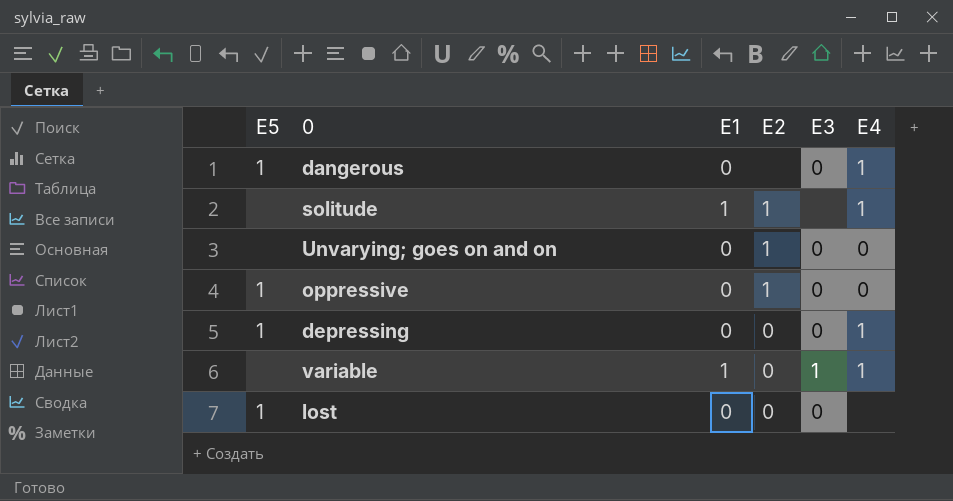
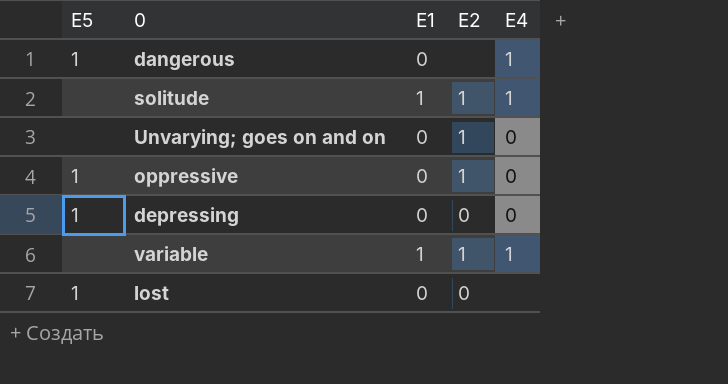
column E3 | position: 5 -> none
depressing | E4: 1 -> 0
variable | E2: 0 -> 1

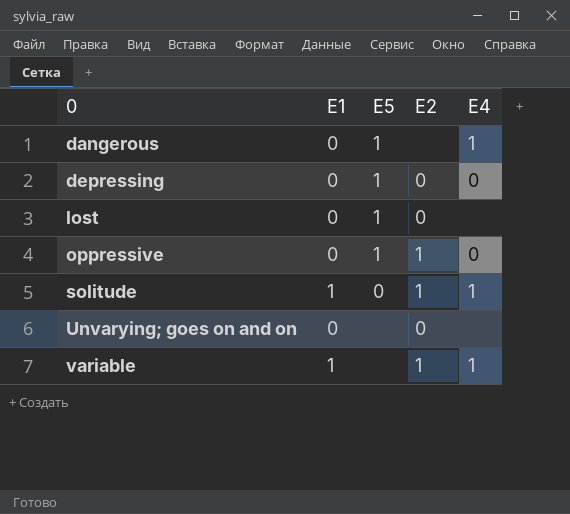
row order: none -> 0 ascending
column E5 | position: 1 -> 3
solitude | E5: none -> 0
Unvarying; goes on and on | E2: 1 -> 0
Unvarying; goes on and on | E4: 0 -> none

